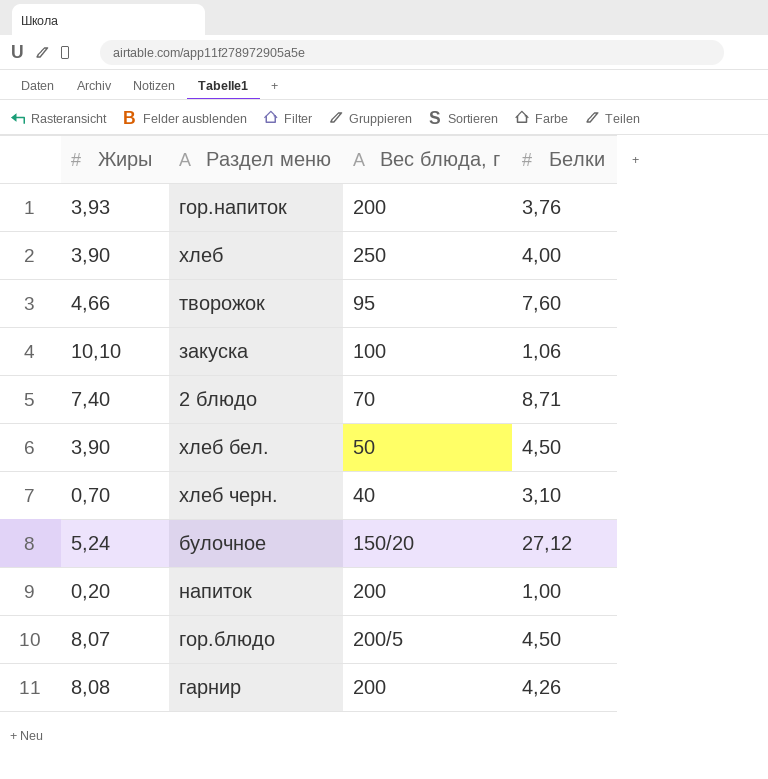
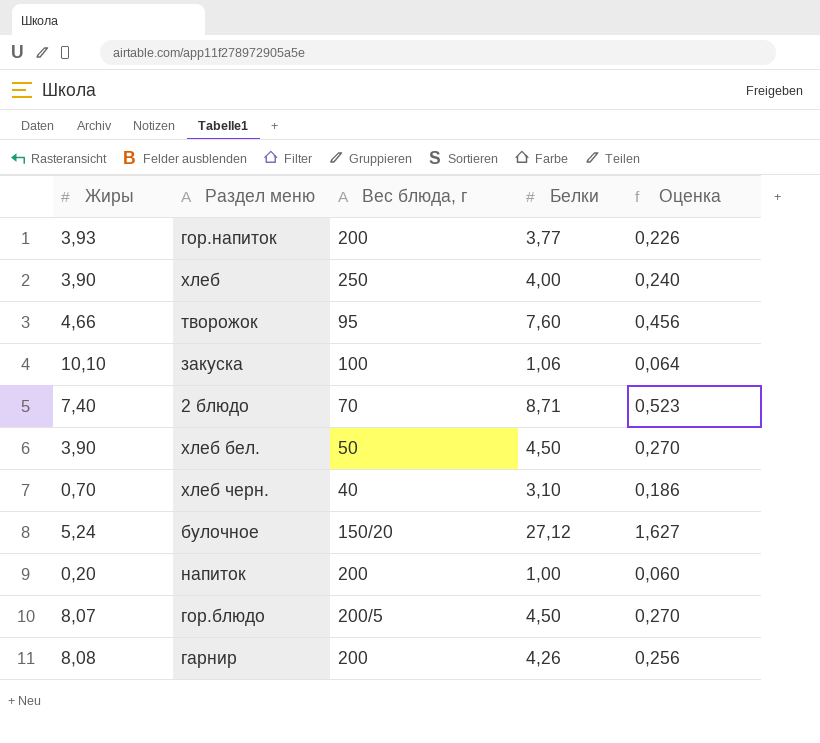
column Оценка | formula: none -> [Белки] * 0,06
гор.напиток | Белки: 3,76 -> 3,77

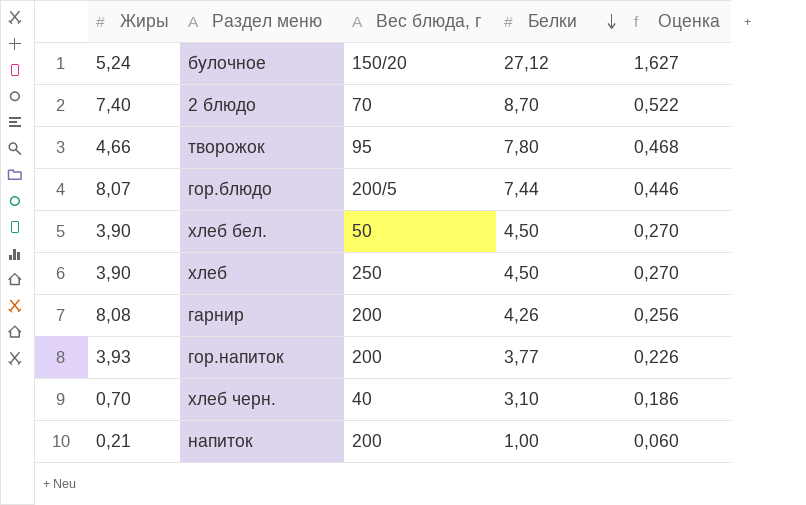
row order: none -> Белки descending
row закуска: 10,10 | 100 | 1,06 | 0,064 -> none
2 блюдо | Белки: 8,71 -> 8,70
2 блюдо | Оценка: 0,523 -> 0,522
творожок | Белки: 7,60 -> 7,80
творожок | Оценка: 0,456 -> 0,468
гор.блюдо | Белки: 4,50 -> 7,44
гор.блюдо | Оценка: 0,270 -> 0,446
хлеб | Белки: 4,00 -> 4,50
хлеб | Оценка: 0,240 -> 0,270
напиток | Жиры: 0,20 -> 0,21

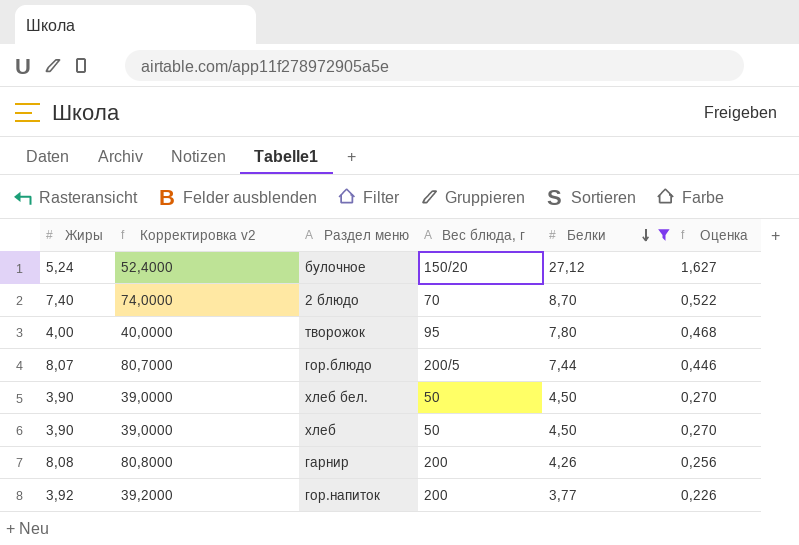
filter: none -> Белки >= 3,77
column Корректировка v2 | formula: none -> [Жиры] * 10
творожок | Жиры: 4,66 -> 4,00
хлеб | Вес блюда, г: 250 -> 50
гор.напиток | Жиры: 3,93 -> 3,92

